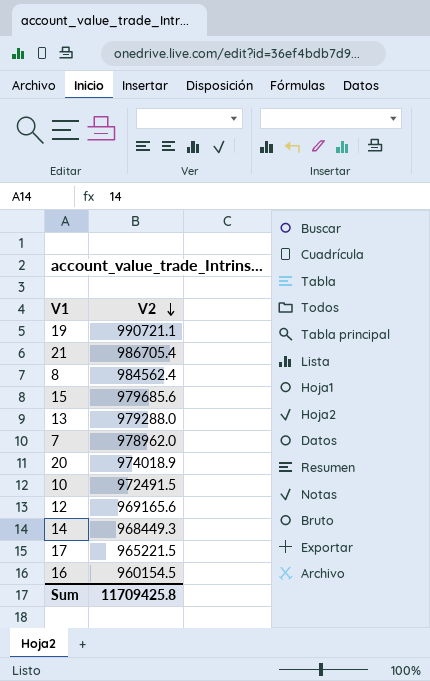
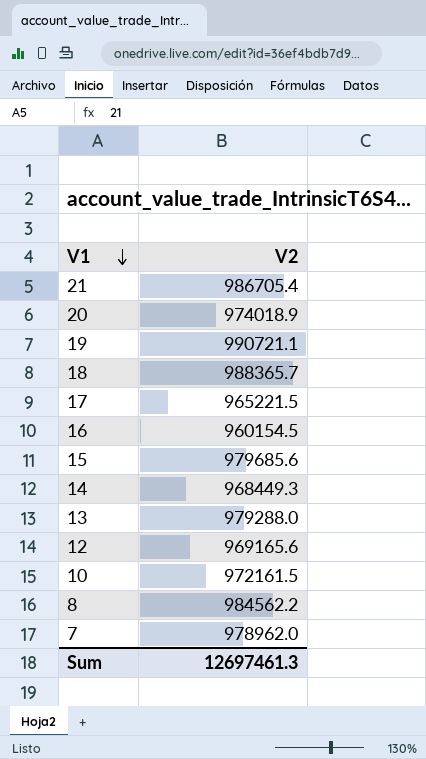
row order: V2 descending -> V1 descending
row 18: none -> 988365.7
10 | V2: 972491.5 -> 972161.5
8 | V2: 984562.4 -> 984562.2
Sum | V2: 11709425.8 -> 12697461.3

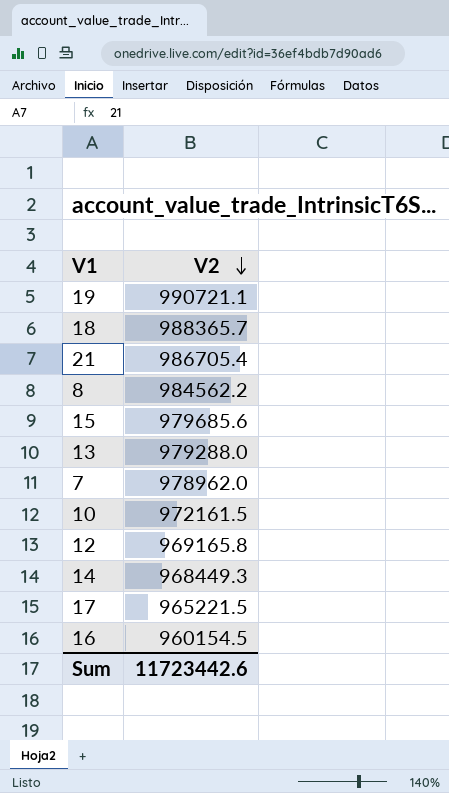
row order: V1 descending -> V2 descending
row 20: 974018.9 -> none
12 | V2: 969165.6 -> 969165.8
Sum | V2: 12697461.3 -> 11723442.6

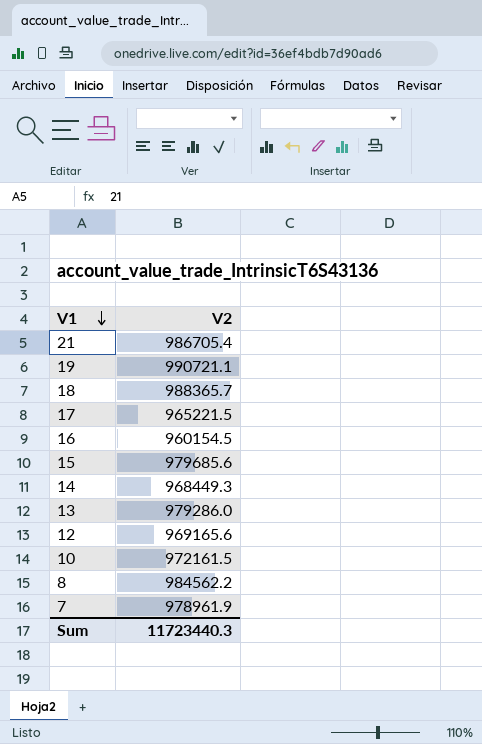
row order: V2 descending -> V1 descending
13 | V2: 979288.0 -> 979286.0
12 | V2: 969165.8 -> 969165.6
7 | V2: 978962.0 -> 978961.9
Sum | V2: 11723442.6 -> 11723440.3

